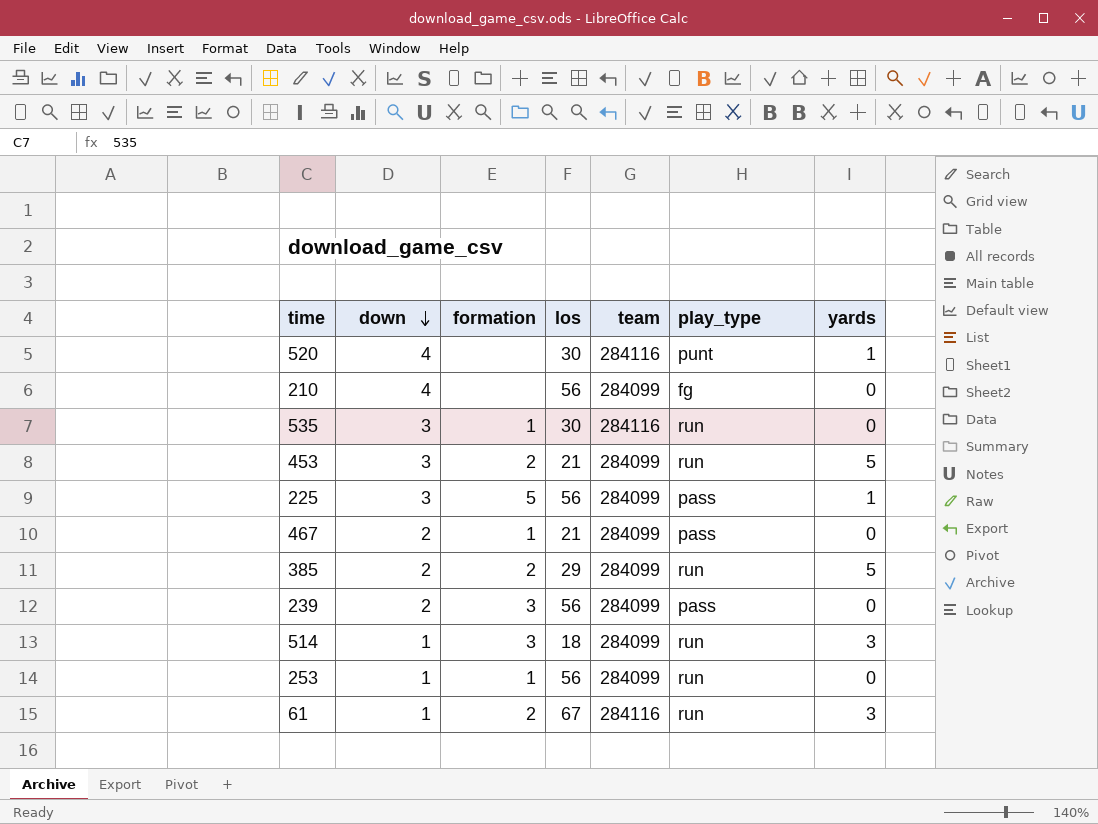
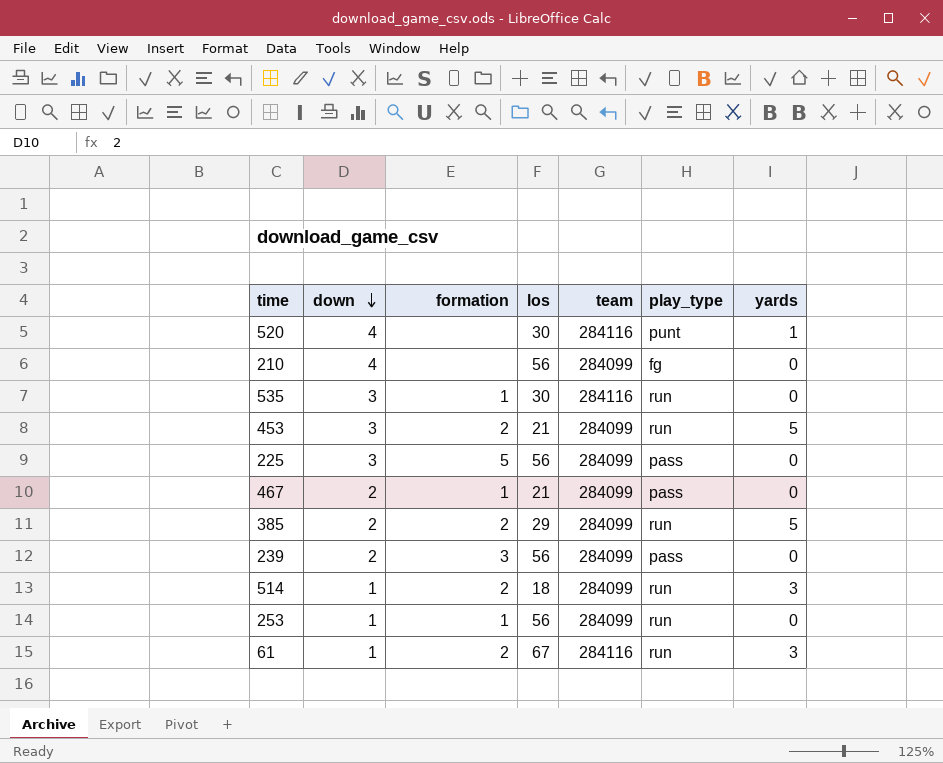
225 | yards: 1 -> 0
514 | formation: 3 -> 2

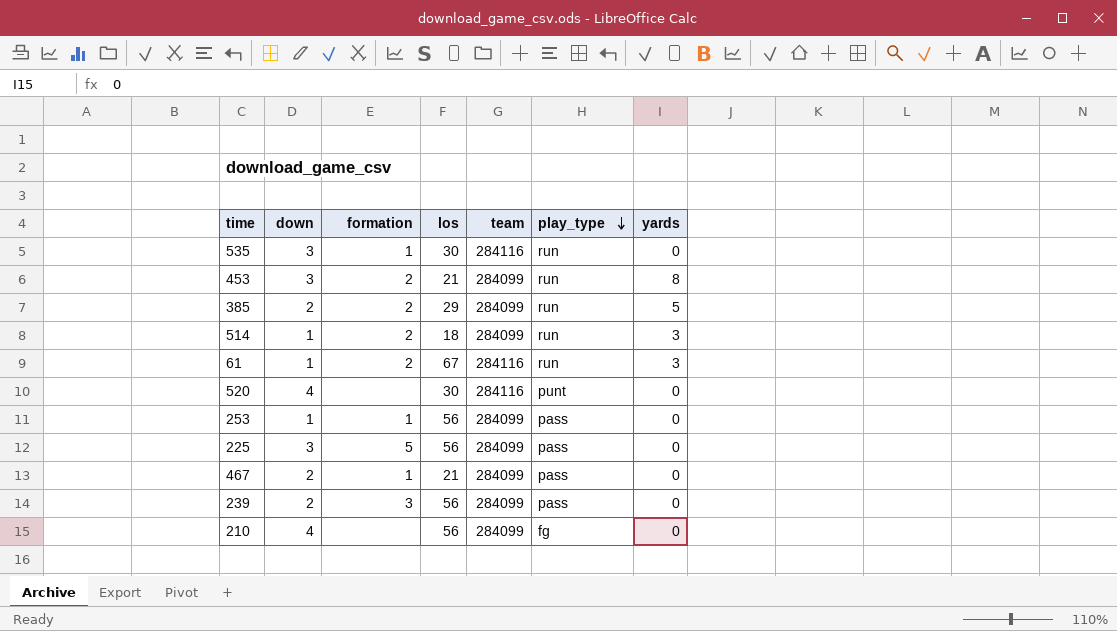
row order: down descending -> play_type descending
453 | yards: 5 -> 8
520 | yards: 1 -> 0
253 | play_type: run -> pass

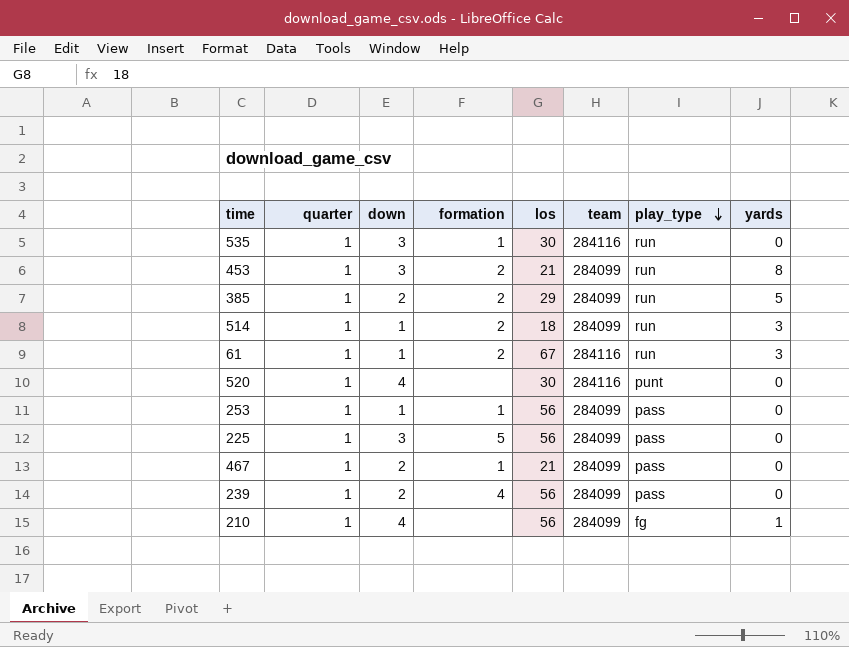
column quarter | position: none -> 2
239 | formation: 3 -> 4
210 | yards: 0 -> 1

